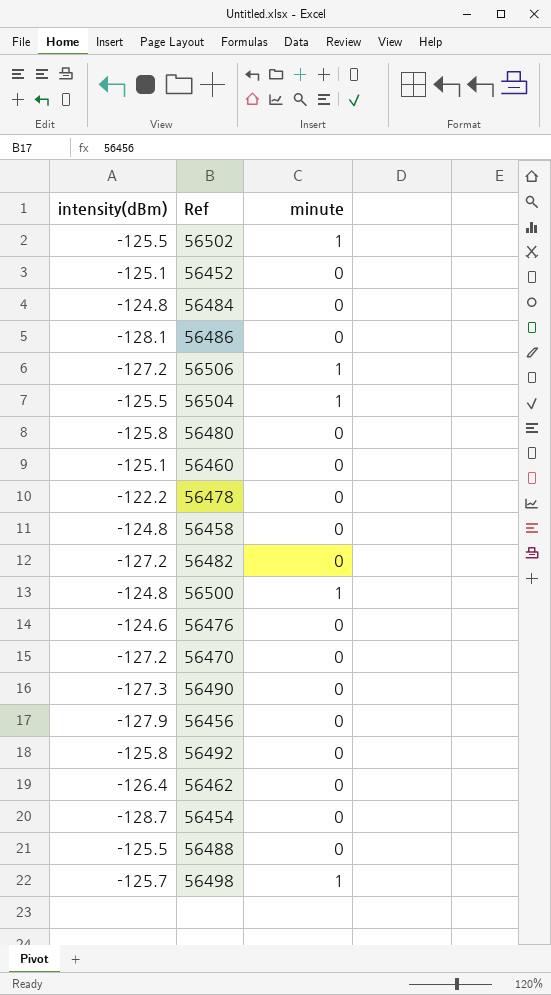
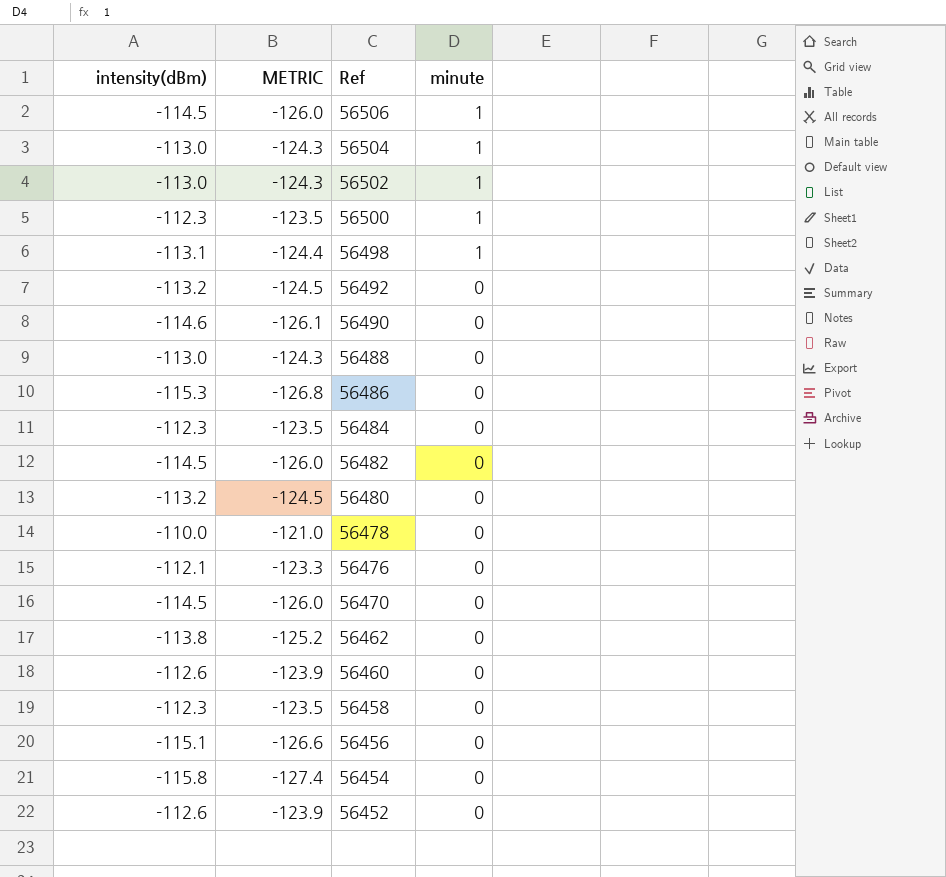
row order: none -> Ref descending
column METRIC | formula: none -> [intensity(dBm)] * 1.1
56506 | intensity(dBm): -127.2 -> -114.5
56504 | intensity(dBm): -125.5 -> -113.0
56502 | intensity(dBm): -125.5 -> -113.0
56500 | intensity(dBm): -124.8 -> -112.3
56498 | intensity(dBm): -125.7 -> -113.1
56492 | intensity(dBm): -125.8 -> -113.2
56490 | intensity(dBm): -127.3 -> -114.6
56488 | intensity(dBm): -125.5 -> -113.0
56486 | intensity(dBm): -128.1 -> -115.3
56484 | intensity(dBm): -124.8 -> -112.3
56482 | intensity(dBm): -127.2 -> -114.5
56480 | intensity(dBm): -125.8 -> -113.2
56478 | intensity(dBm): -122.2 -> -110.0
56476 | intensity(dBm): -124.6 -> -112.1
56470 | intensity(dBm): -127.2 -> -114.5
56462 | intensity(dBm): -126.4 -> -113.8
56460 | intensity(dBm): -125.1 -> -112.6
56458 | intensity(dBm): -124.8 -> -112.3
56456 | intensity(dBm): -127.9 -> -115.1
56454 | intensity(dBm): -128.7 -> -115.8
56452 | intensity(dBm): -125.1 -> -112.6

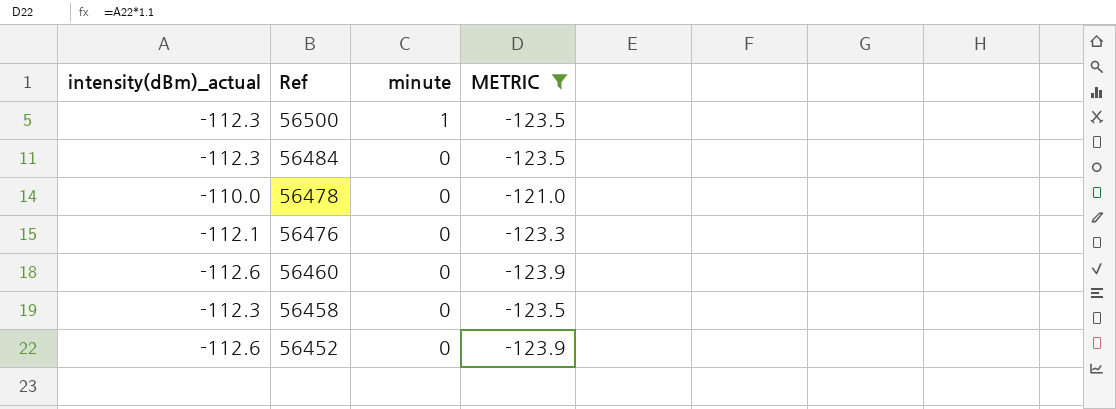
filter: none -> METRIC >= -123.9
column name: intensity(dBm) -> intensity(dBm)_actual
column METRIC | position: 2 -> 4

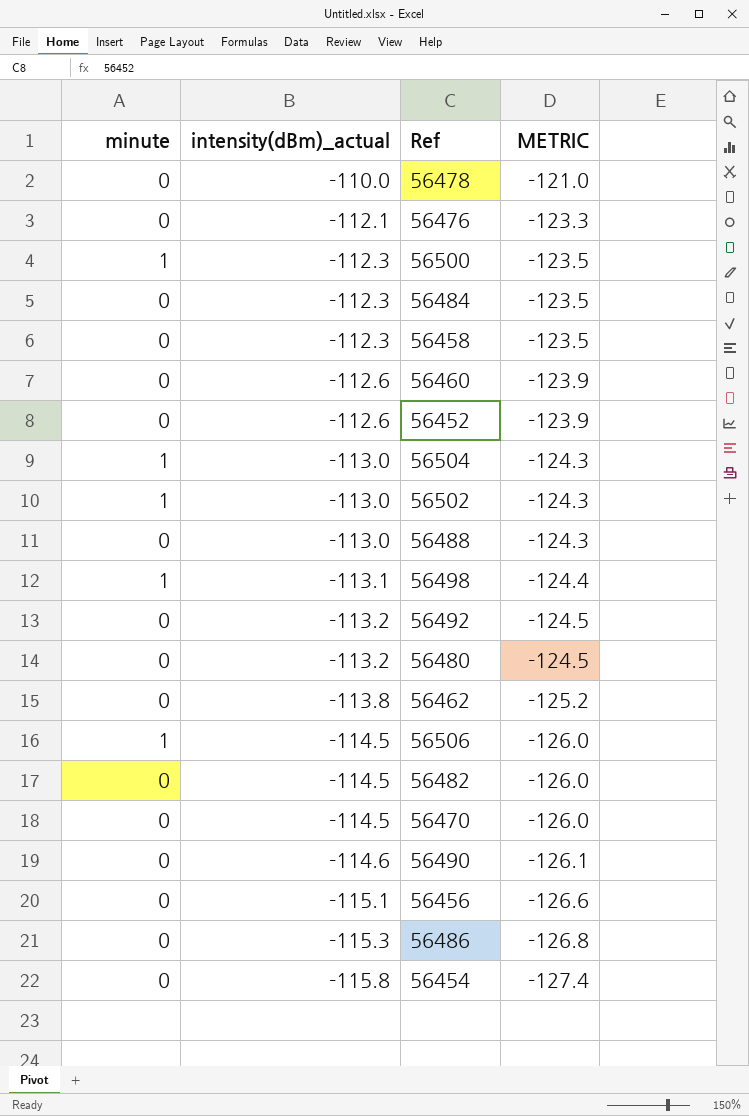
filter: METRIC >= -123.9 -> none
row order: Ref descending -> intensity(dBm)_actual descending
column minute | position: 3 -> 1

